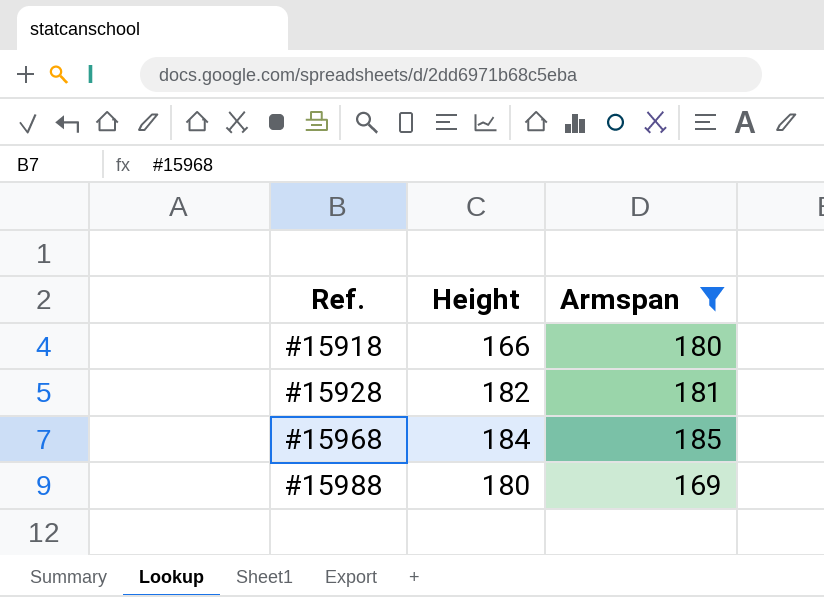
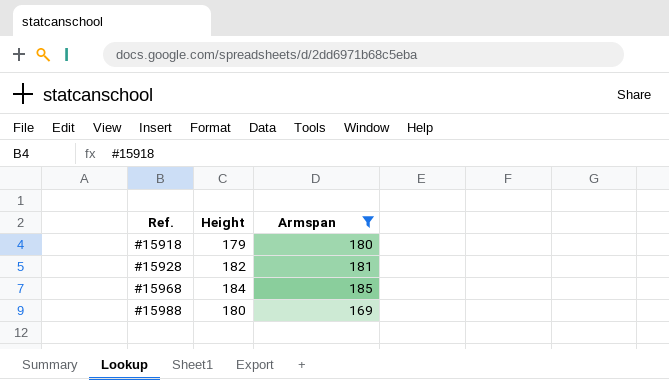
#15918 | Height: 166 -> 179

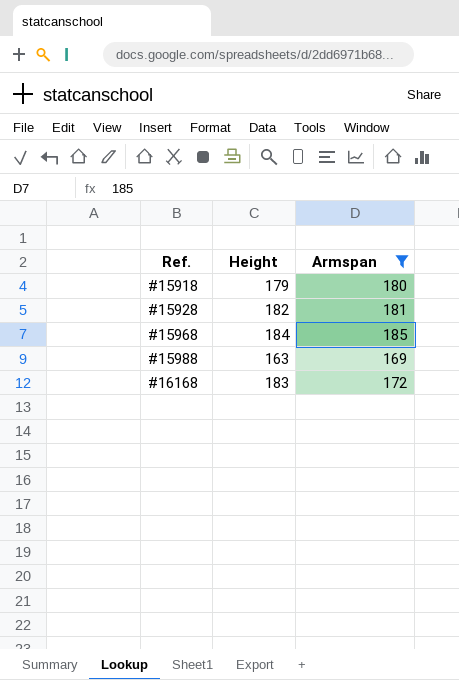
#15988 | Height: 180 -> 163
row #16168: none -> 183 | 172

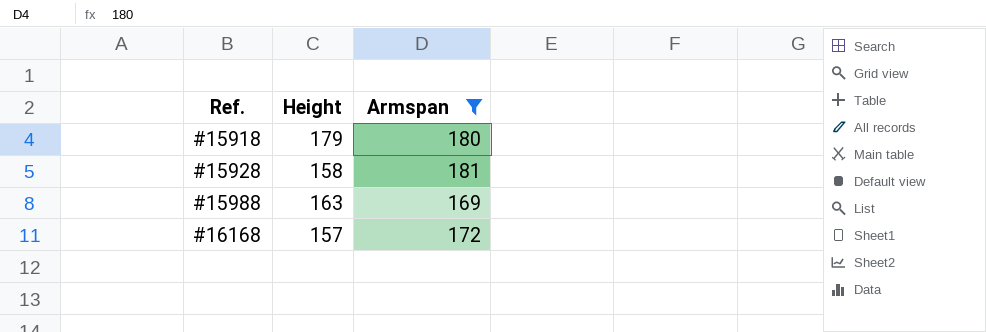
row #15968: 184 | 185 -> none
#15928 | Height: 182 -> 158
#16168 | Height: 183 -> 157

